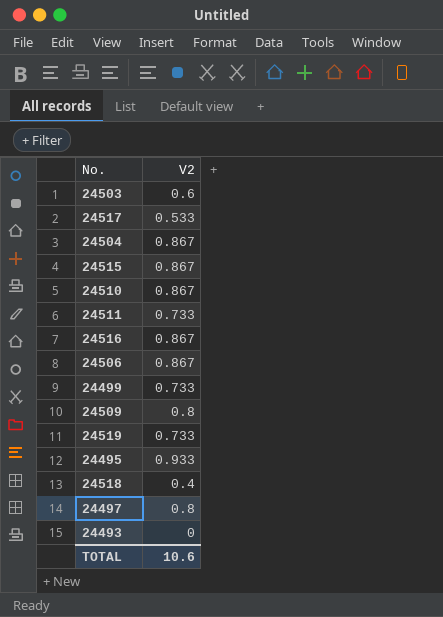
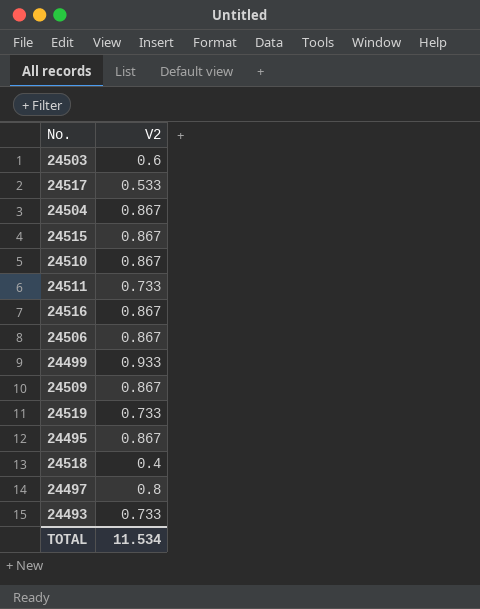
24499 | V2: 0.733 -> 0.933
24509 | V2: 0.8 -> 0.867
24495 | V2: 0.933 -> 0.867
24493 | V2: 0 -> 0.733
TOTAL | V2: 10.6 -> 11.534

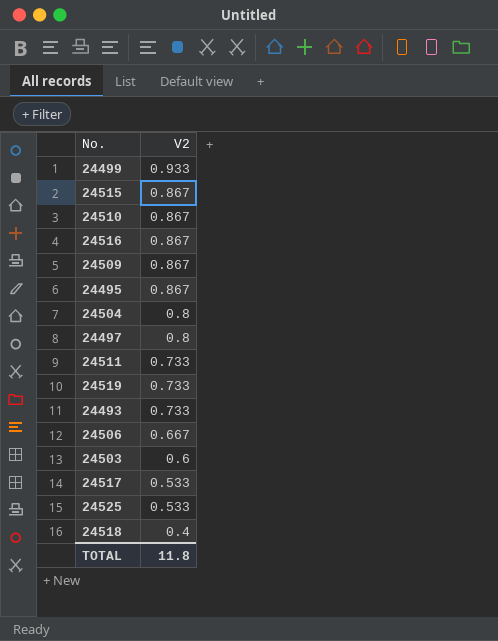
row order: none -> V2 descending
24504 | V2: 0.867 -> 0.8
24506 | V2: 0.867 -> 0.667
row 24525: none -> 0.533
TOTAL | V2: 11.534 -> 11.8

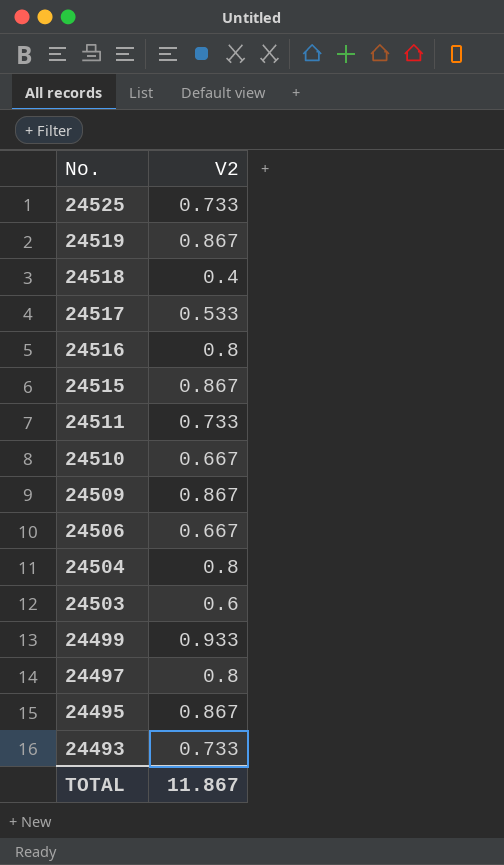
row order: V2 descending -> No. descending
24525 | V2: 0.533 -> 0.733
24519 | V2: 0.733 -> 0.867
24516 | V2: 0.867 -> 0.8
24510 | V2: 0.867 -> 0.667
TOTAL | V2: 11.8 -> 11.867

